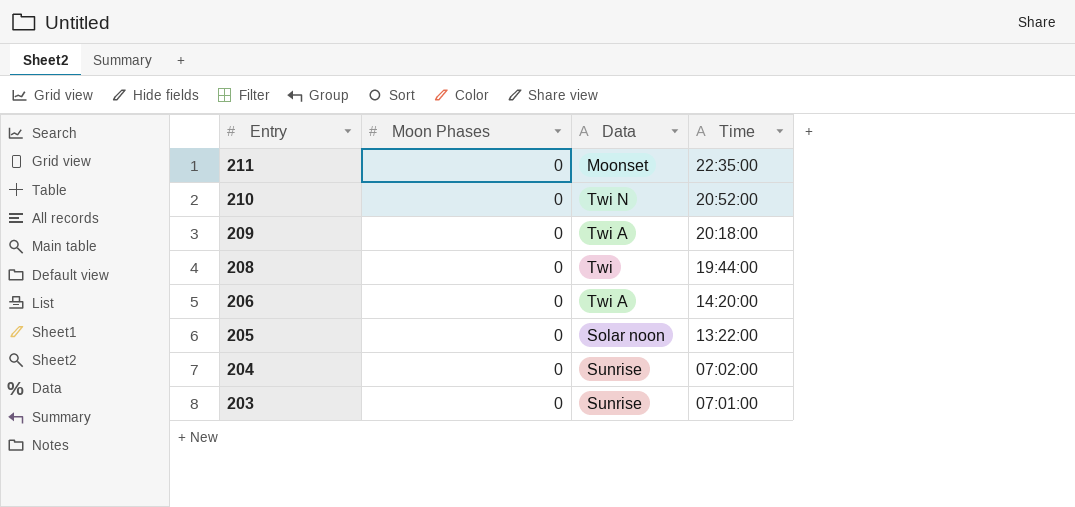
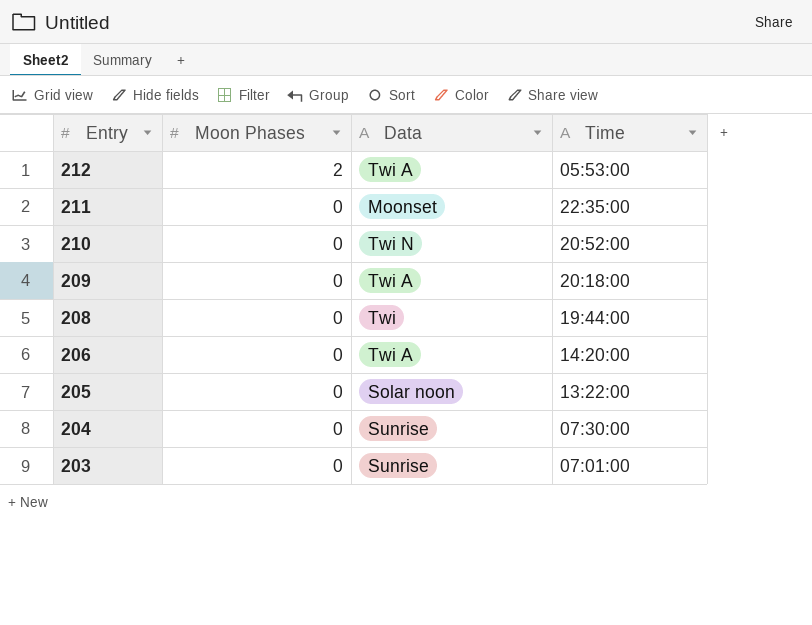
row 212: none -> 2 | Twi A | 05:53:00
204 | Time: 07:02:00 -> 07:30:00

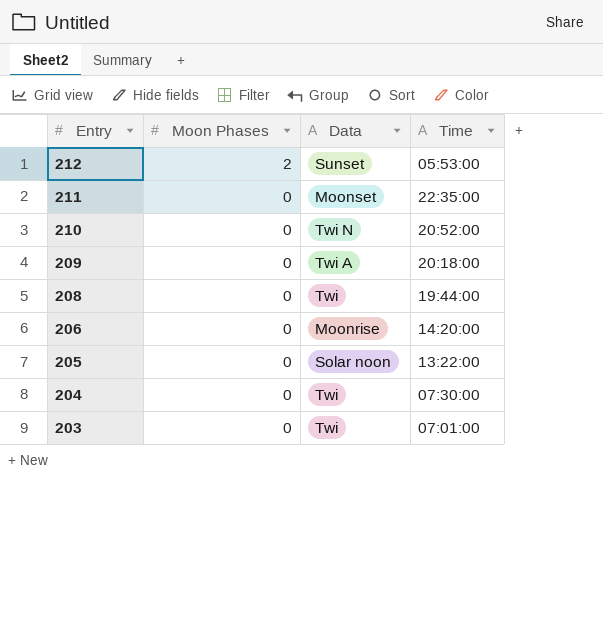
212 | Data: Twi A -> Sunset
206 | Data: Twi A -> Moonrise
204 | Data: Sunrise -> Twi
203 | Data: Sunrise -> Twi

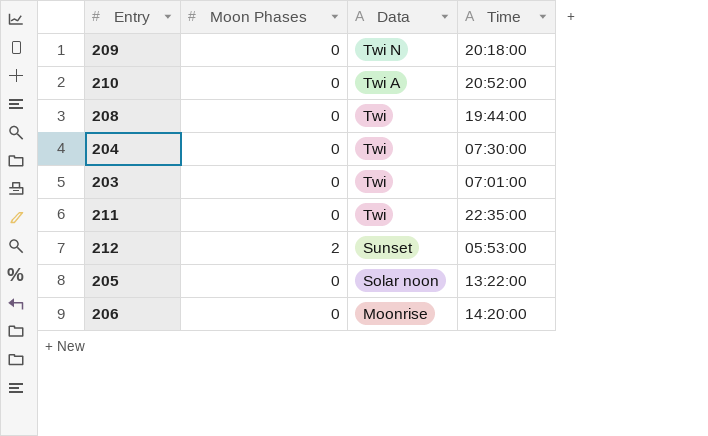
row order: Entry descending -> Data descending
209 | Data: Twi A -> Twi N
210 | Data: Twi N -> Twi A
211 | Data: Moonset -> Twi

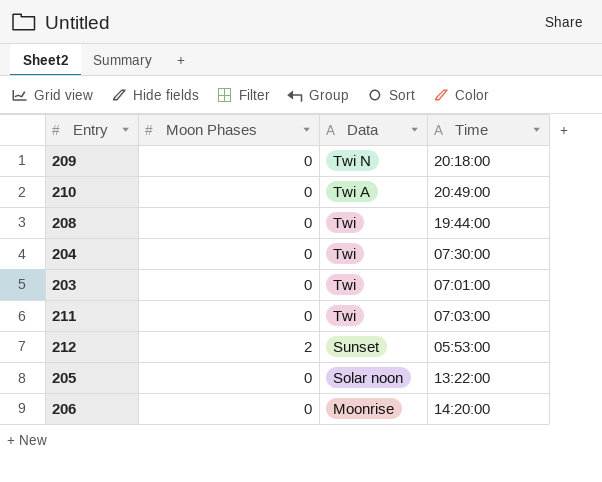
210 | Time: 20:52:00 -> 20:49:00
211 | Time: 22:35:00 -> 07:03:00

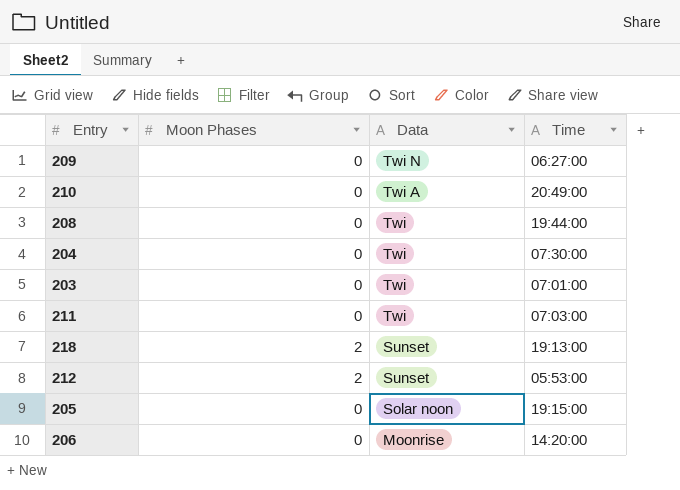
209 | Time: 20:18:00 -> 06:27:00
row 218: none -> 2 | Sunset | 19:13:00
205 | Time: 13:22:00 -> 19:15:00

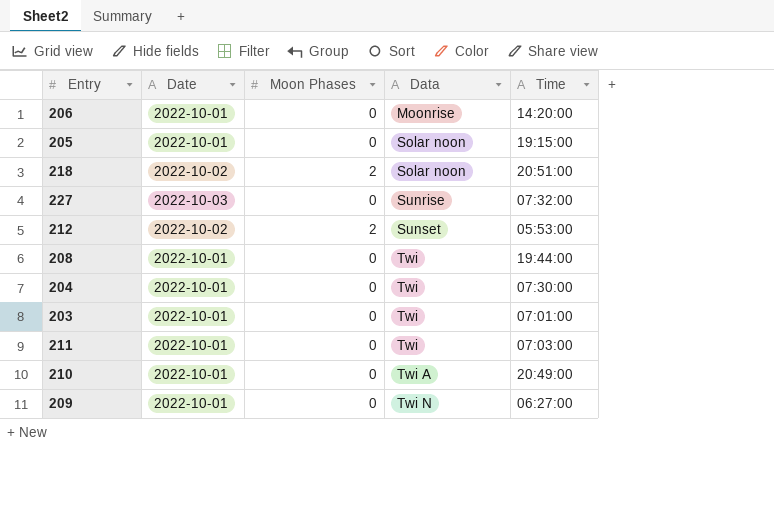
row order: Data descending -> Data ascending
column Date | position: none -> 2
218 | Data: Sunset -> Solar noon
218 | Time: 19:13:00 -> 20:51:00
row 227: none -> 2022-10-03 | 0 | Sunrise | 07:32:00

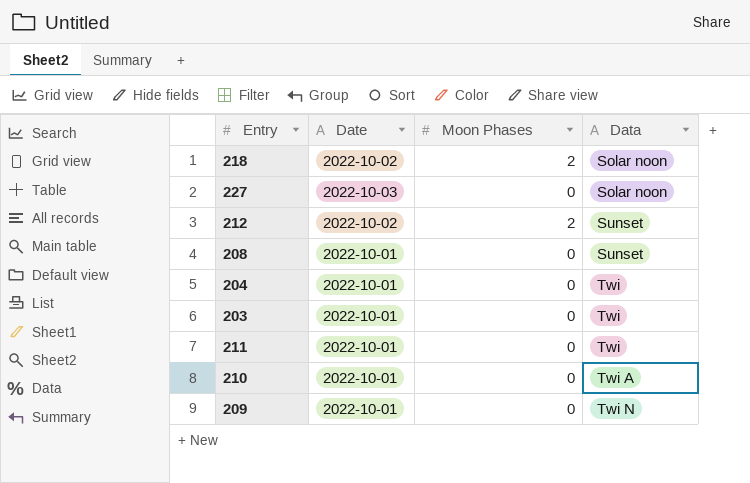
column Time | position: 5 -> none
row 206: 2022-10-01 | 0 | Moonrise | 14:20:00 -> none
row 205: 2022-10-01 | 0 | Solar noon | 19:15:00 -> none
227 | Data: Sunrise -> Solar noon
208 | Data: Twi -> Sunset

